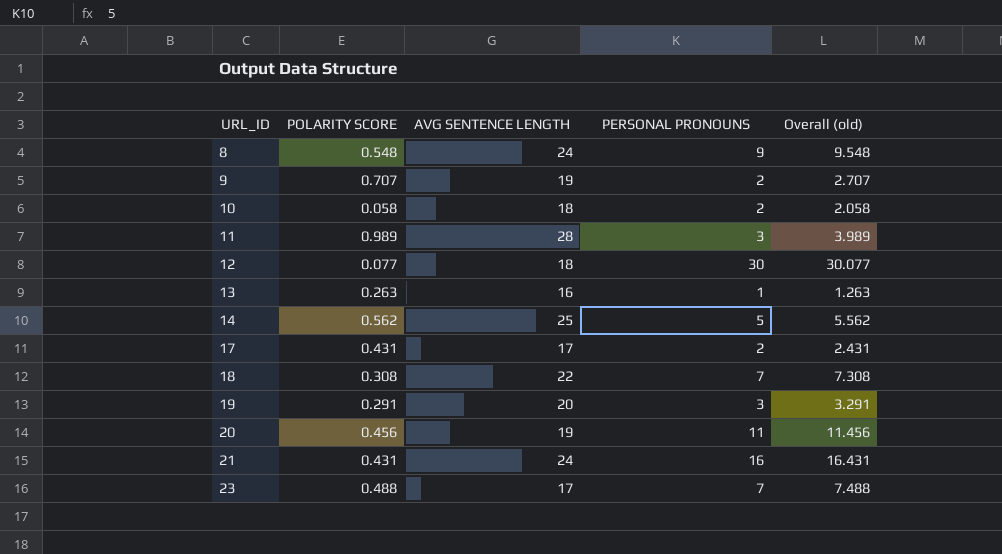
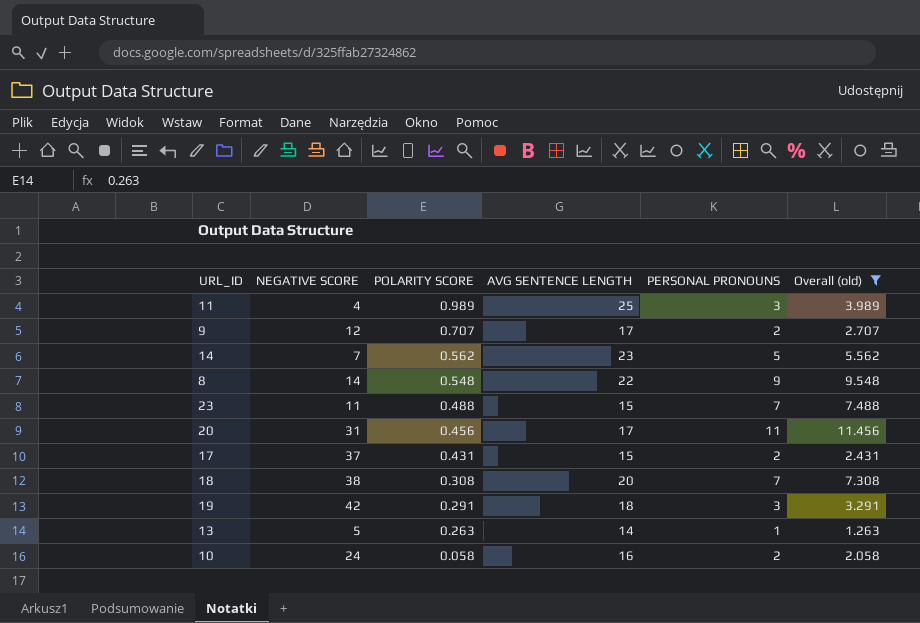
filter: none -> Overall (old) <= 11.456
row order: URL_ID ascending -> POLARITY SCORE descending
column NEGATIVE SCORE | position: none -> 2
11 | AVG SENTENCE LENGTH: 28 -> 25
9 | AVG SENTENCE LENGTH: 19 -> 17
14 | AVG SENTENCE LENGTH: 25 -> 23
8 | AVG SENTENCE LENGTH: 24 -> 22
23 | AVG SENTENCE LENGTH: 17 -> 15
20 | AVG SENTENCE LENGTH: 19 -> 17
17 | AVG SENTENCE LENGTH: 17 -> 15
18 | AVG SENTENCE LENGTH: 22 -> 20
19 | AVG SENTENCE LENGTH: 20 -> 18
13 | AVG SENTENCE LENGTH: 16 -> 14
10 | AVG SENTENCE LENGTH: 18 -> 16

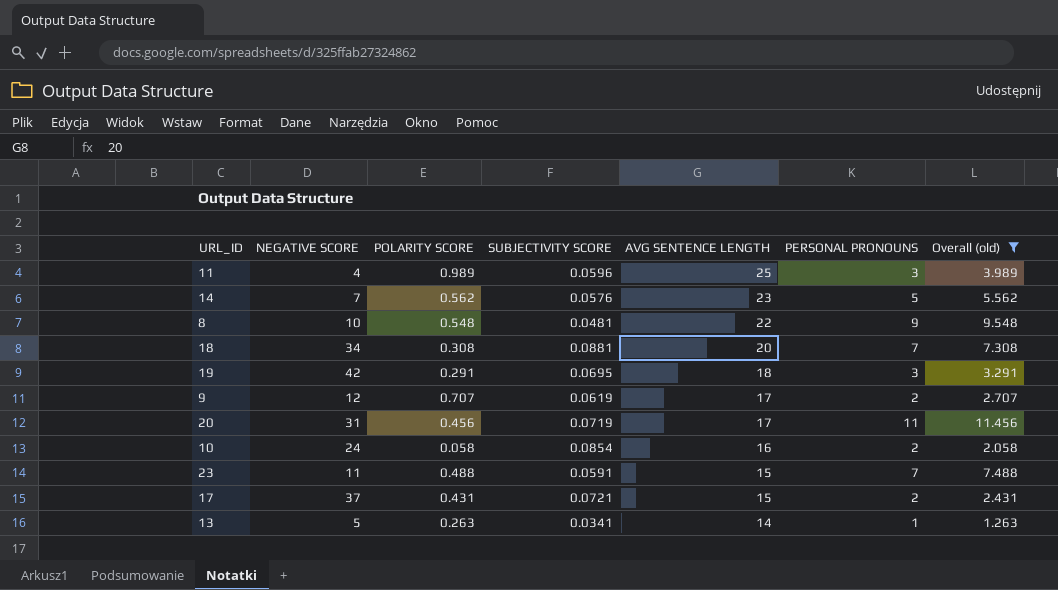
row order: POLARITY SCORE descending -> AVG SENTENCE LENGTH descending
column SUBJECTIVITY SCORE | position: none -> 4
8 | NEGATIVE SCORE: 14 -> 10
18 | NEGATIVE SCORE: 38 -> 34

